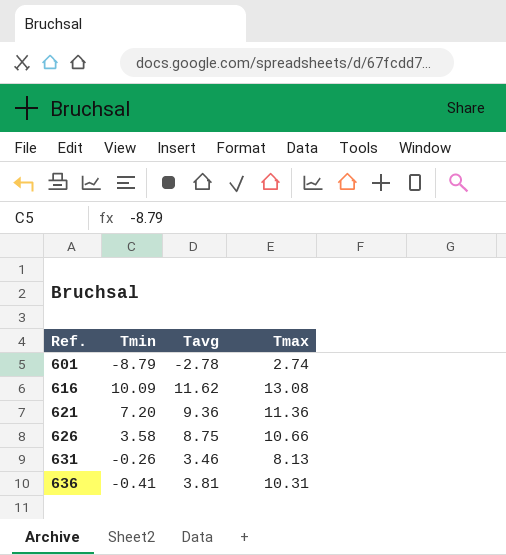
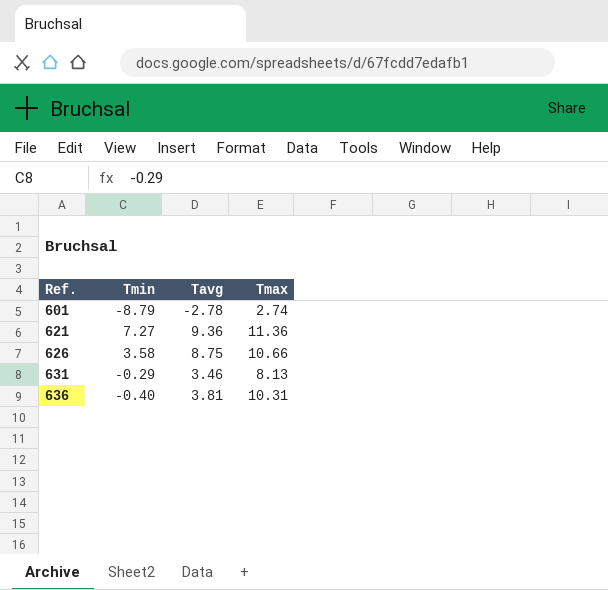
row 616: 10.09 | 11.62 | 13.08 -> none
621 | Tmin: 7.20 -> 7.27
631 | Tmin: -0.26 -> -0.29
636 | Tmin: -0.41 -> -0.40

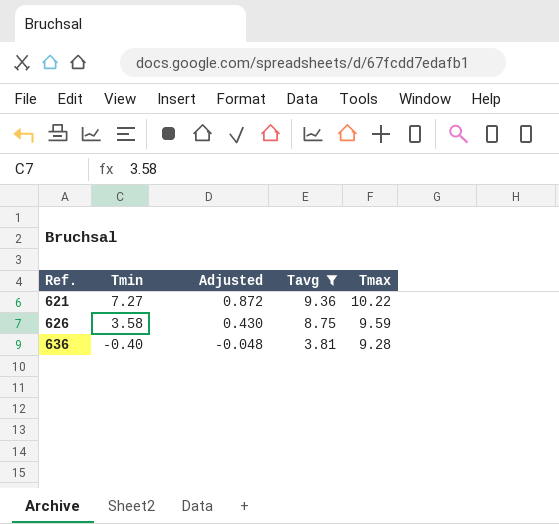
filter: none -> Tavg >= 3.81
column Adjusted | formula: none -> [Tmin] * 0.12
621 | Tmax: 11.36 -> 10.22
626 | Tmax: 10.66 -> 9.59
636 | Tmax: 10.31 -> 9.28

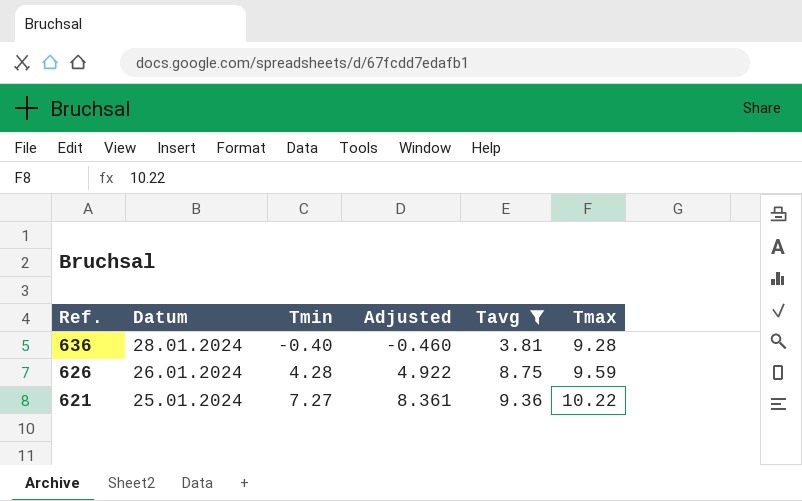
row order: Ref. ascending -> Ref. descending
column Datum | position: none -> 2
column Adjusted | formula: [Tmin] * 0.12 -> [Tmin] * 1.15
626 | Tmin: 3.58 -> 4.28

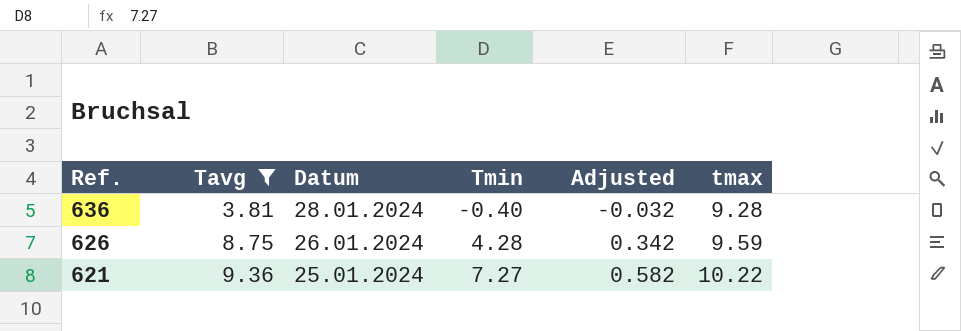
column Tavg | position: 5 -> 2
column Adjusted | formula: [Tmin] * 1.15 -> [Tmin] * 0.08
column name: Tmax -> tmax

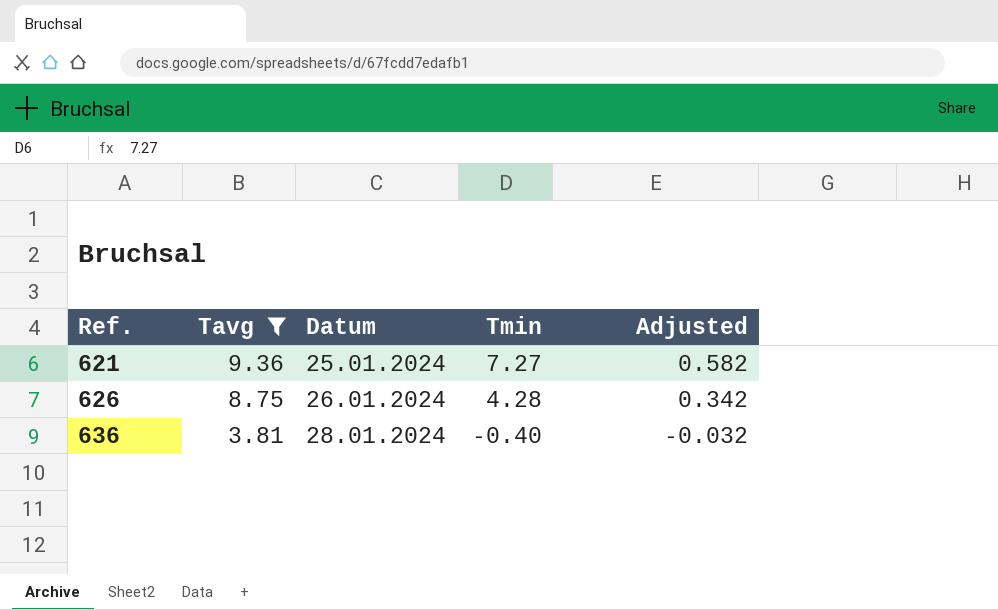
row order: Ref. descending -> Ref. ascending
column tmax | position: 6 -> none

